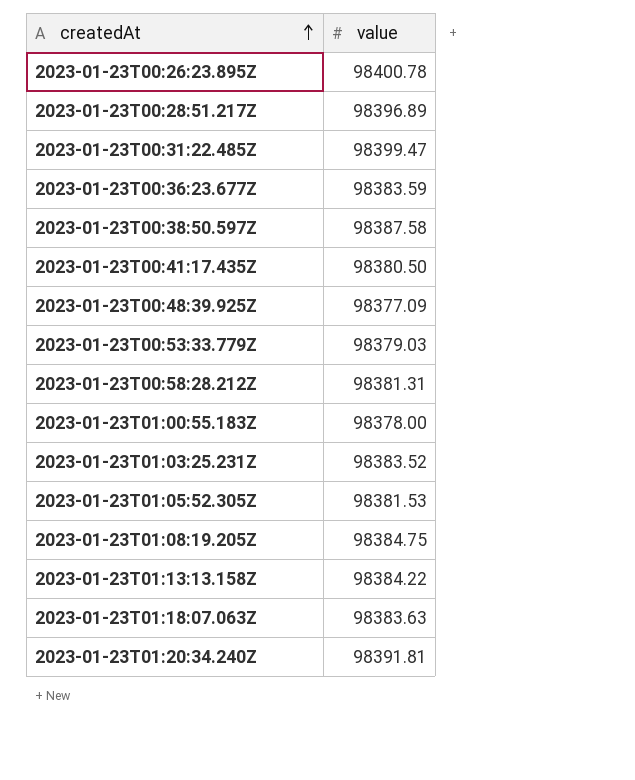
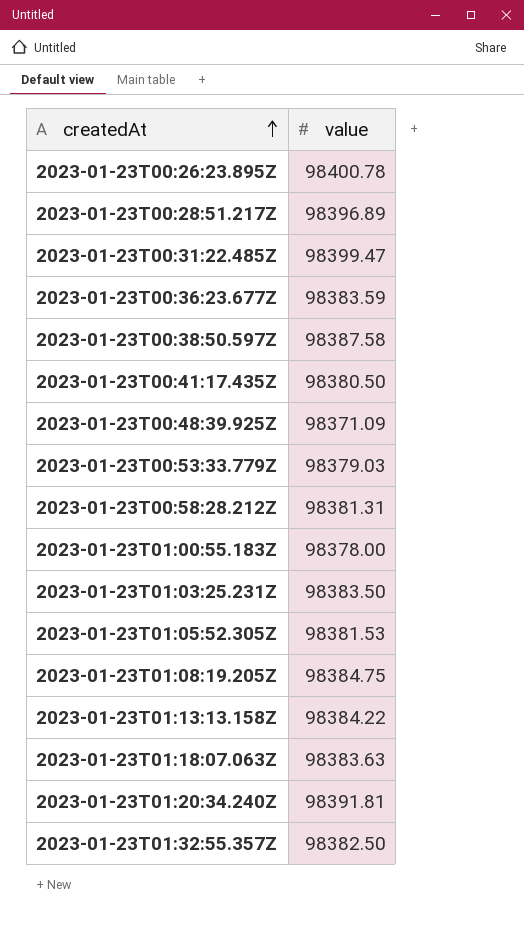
2023-01-23T00:48:39.925Z | value: 98377.09 -> 98371.09
2023-01-23T01:03:25.231Z | value: 98383.52 -> 98383.50
row 2023-01-23T01:32:55.357Z: none -> 98382.50

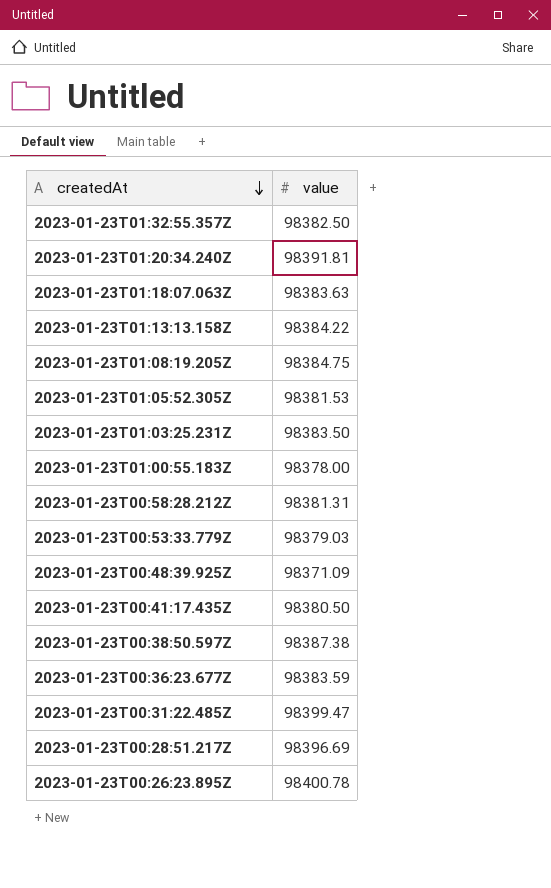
row order: createdAt ascending -> createdAt descending
2023-01-23T00:38:50.597Z | value: 98387.58 -> 98387.38
2023-01-23T00:28:51.217Z | value: 98396.89 -> 98396.69

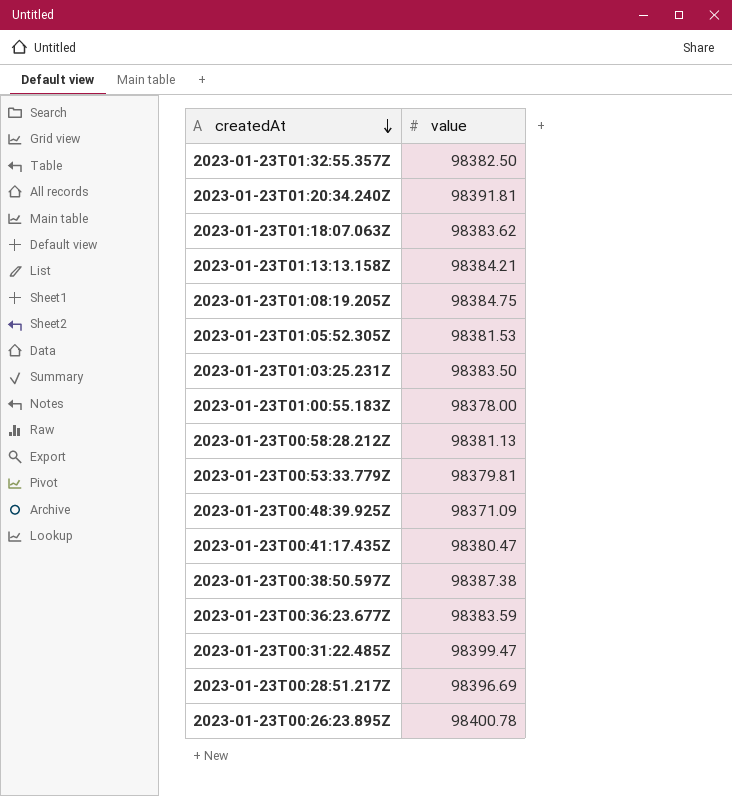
2023-01-23T01:18:07.063Z | value: 98383.63 -> 98383.62
2023-01-23T01:13:13.158Z | value: 98384.22 -> 98384.21
2023-01-23T00:58:28.212Z | value: 98381.31 -> 98381.13
2023-01-23T00:53:33.779Z | value: 98379.03 -> 98379.81
2023-01-23T00:41:17.435Z | value: 98380.50 -> 98380.47

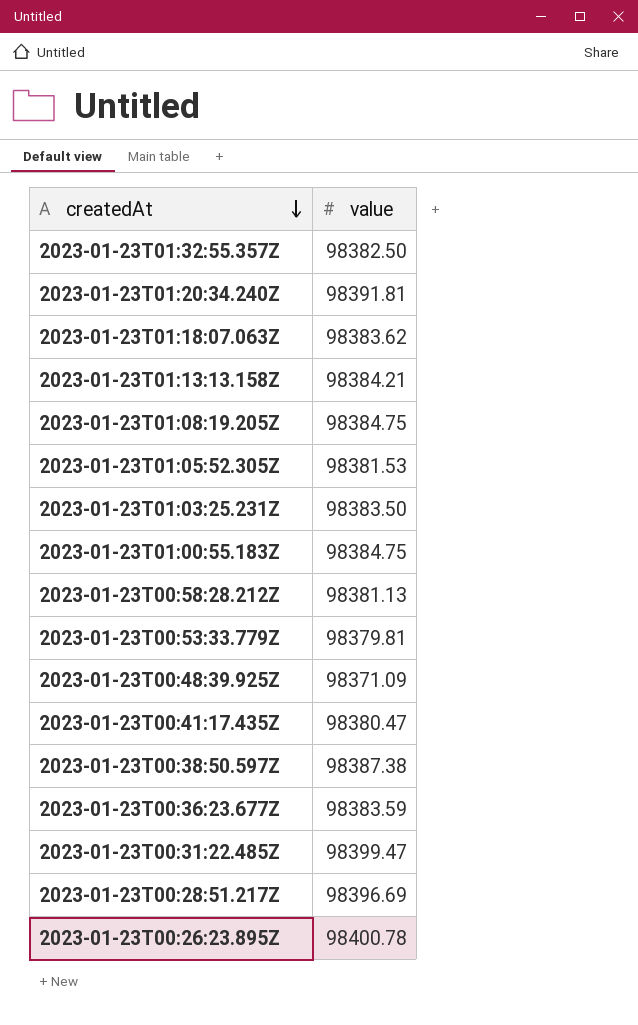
2023-01-23T01:00:55.183Z | value: 98378.00 -> 98384.75

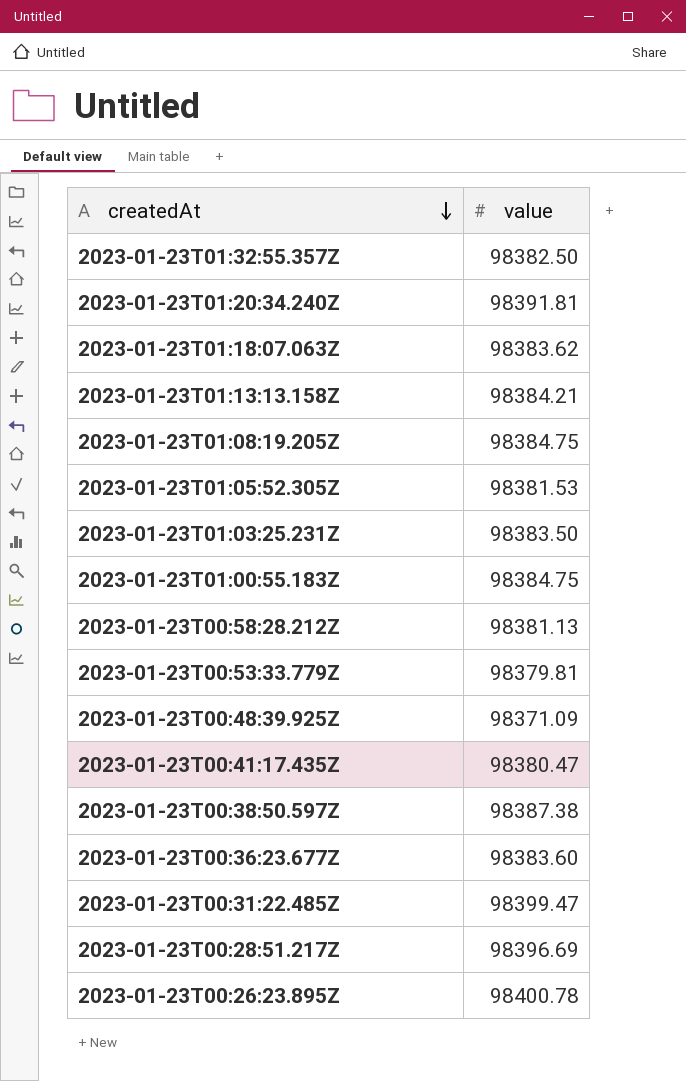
2023-01-23T00:36:23.677Z | value: 98383.59 -> 98383.60

